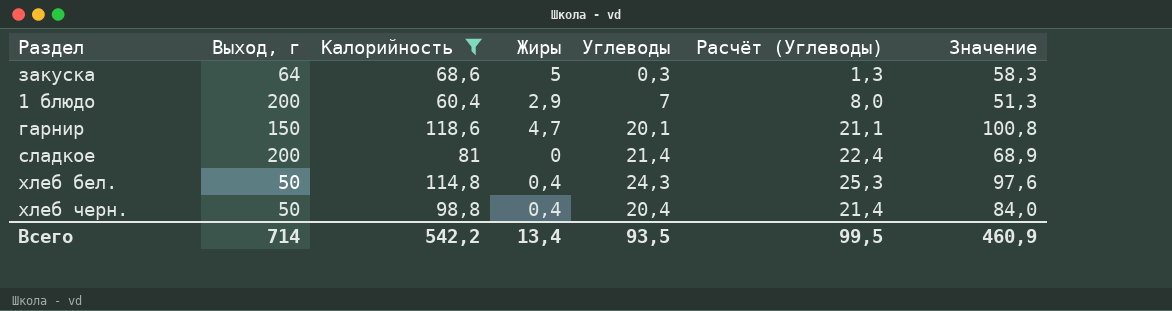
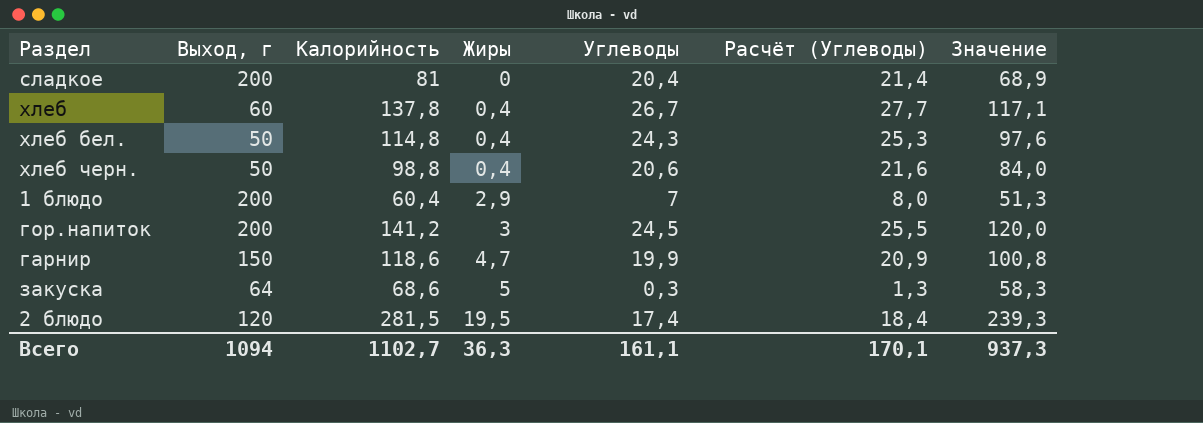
filter: Калорийность <= 118,6 -> none
row order: none -> Жиры ascending
сладкое | Углеводы: 21,4 -> 20,4
сладкое | Расчёт (Углеводы): 22,4 -> 21,4
хлеб черн. | Углеводы: 20,4 -> 20,6
хлеб черн. | Расчёт (Углеводы): 21,4 -> 21,6
гарнир | Углеводы: 20,1 -> 19,9
гарнир | Расчёт (Углеводы): 21,1 -> 20,9
Всего | Выход, г: 714 -> 1094
Всего | Калорийность: 542,2 -> 1102,7
Всего | Жиры: 13,4 -> 36,3
Всего | Углеводы: 93,5 -> 161,1
Всего | Расчёт (Углеводы): 99,5 -> 170,1
Всего | Значение: 460,9 -> 937,3

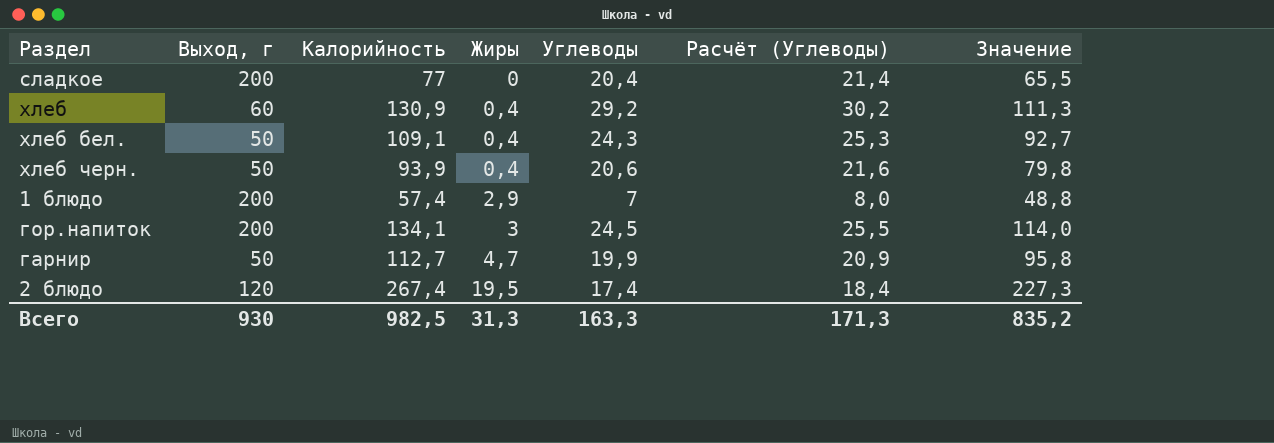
row закуска: 64 | 68,6 | 5 | 0,3 | 1,3 | 58,3 -> none
сладкое | Калорийность: 81 -> 77
сладкое | Значение: 68,9 -> 65,5
хлеб | Калорийность: 137,8 -> 130,9
хлеб | Углеводы: 26,7 -> 29,2
хлеб | Расчёт (Углеводы): 27,7 -> 30,2
хлеб | Значение: 117,1 -> 111,3
хлеб бел. | Калорийность: 114,8 -> 109,1
хлеб бел. | Значение: 97,6 -> 92,7
хлеб черн. | Калорийность: 98,8 -> 93,9
хлеб черн. | Значение: 84,0 -> 79,8
1 блюдо | Калорийность: 60,4 -> 57,4
1 блюдо | Значение: 51,3 -> 48,8
гор.напиток | Калорийность: 141,2 -> 134,1
гор.напиток | Значение: 120,0 -> 114,0
гарнир | Выход, г: 150 -> 50
гарнир | Калорийность: 118,6 -> 112,7
гарнир | Значение: 100,8 -> 95,8
2 блюдо | Калорийность: 281,5 -> 267,4
2 блюдо | Значение: 239,3 -> 227,3
Всего | Выход, г: 1094 -> 930
Всего | Калорийность: 1102,7 -> 982,5
Всего | Жиры: 36,3 -> 31,3
Всего | Углеводы: 161,1 -> 163,3
Всего | Расчёт (Углеводы): 170,1 -> 171,3
Всего | Значение: 937,3 -> 835,2

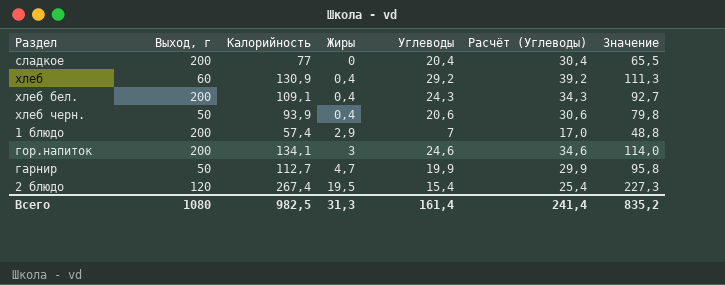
column Расчёт (Углеводы) | formula: [Углеводы] + 1 -> [Углеводы] + 10
хлеб бел. | Выход, г: 50 -> 200
гор.напиток | Углеводы: 24,5 -> 24,6
2 блюдо | Углеводы: 17,4 -> 15,4
Всего | Выход, г: 930 -> 1080
Всего | Углеводы: 163,3 -> 161,4
Всего | Расчёт (Углеводы): 171,3 -> 241,4

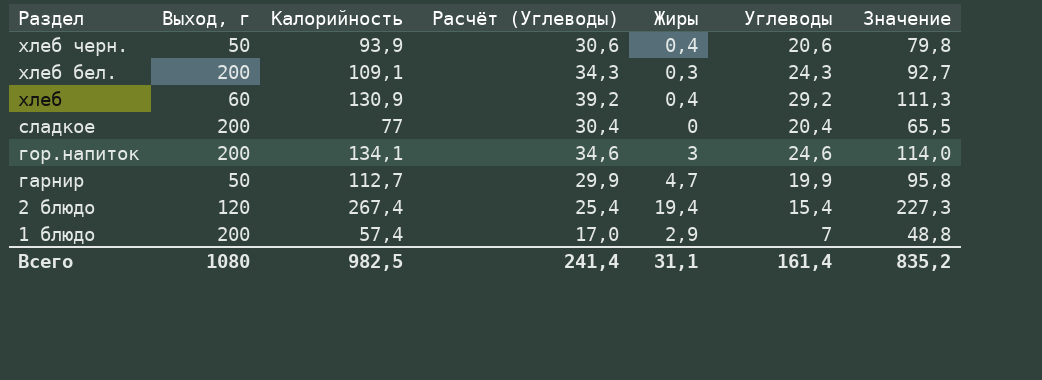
row order: Жиры ascending -> Раздел descending
column Расчёт (Углеводы) | position: 6 -> 4
хлеб бел. | Жиры: 0,4 -> 0,3
2 блюдо | Жиры: 19,5 -> 19,4
Всего | Жиры: 31,3 -> 31,1

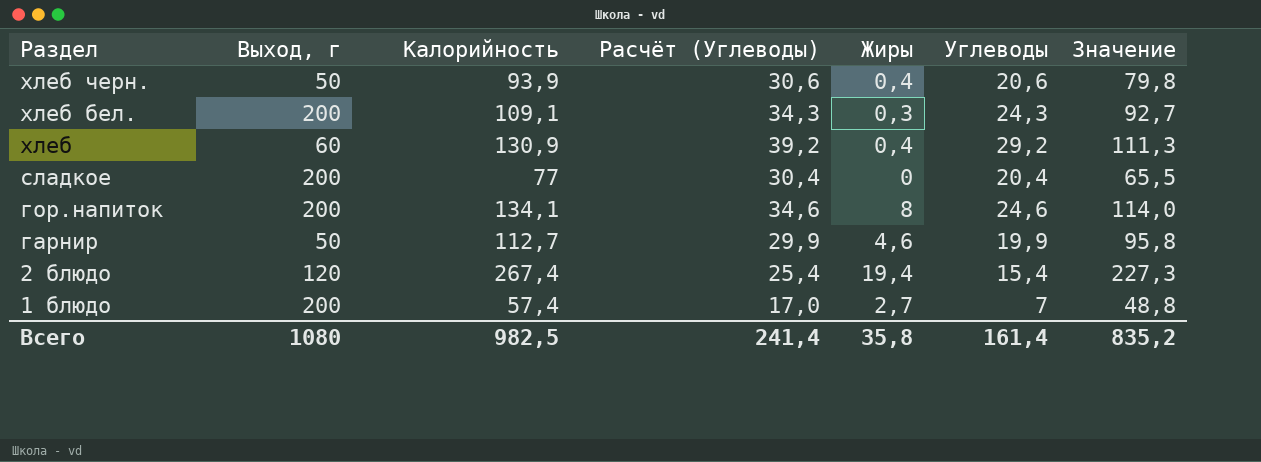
гор.напиток | Жиры: 3 -> 8
гарнир | Жиры: 4,7 -> 4,6
1 блюдо | Жиры: 2,9 -> 2,7
Всего | Жиры: 31,1 -> 35,8

